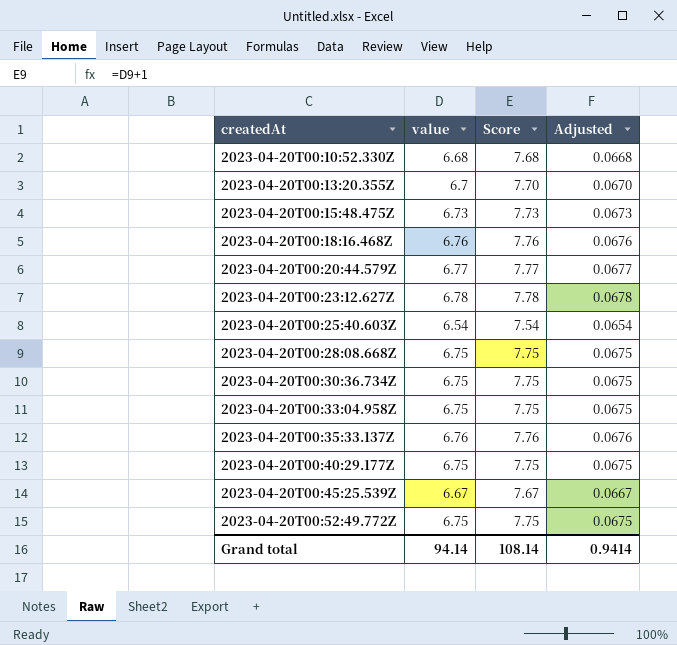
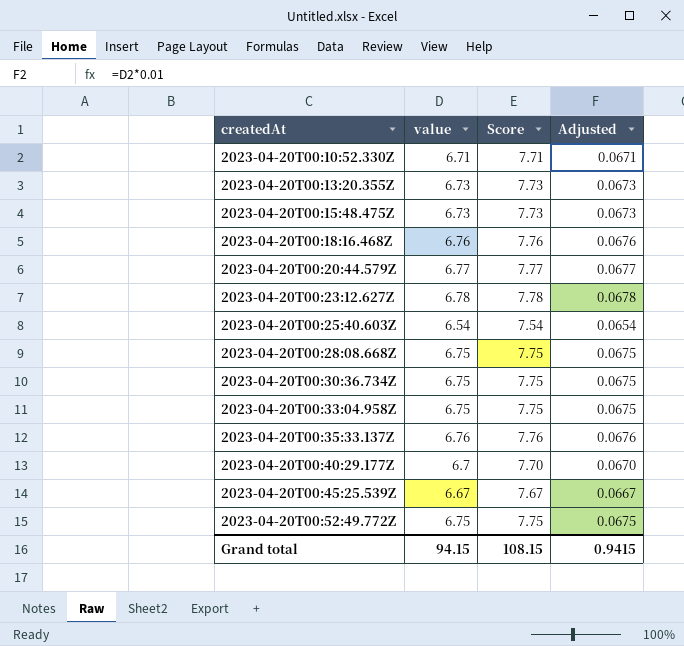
2023-04-20T00:10:52.330Z | value: 6.68 -> 6.71
2023-04-20T00:10:52.330Z | Score: 7.68 -> 7.71
2023-04-20T00:10:52.330Z | Adjusted: 0.0668 -> 0.0671
2023-04-20T00:13:20.355Z | value: 6.7 -> 6.73
2023-04-20T00:13:20.355Z | Score: 7.70 -> 7.73
2023-04-20T00:13:20.355Z | Adjusted: 0.0670 -> 0.0673
2023-04-20T00:40:29.177Z | value: 6.75 -> 6.7
2023-04-20T00:40:29.177Z | Score: 7.75 -> 7.70
2023-04-20T00:40:29.177Z | Adjusted: 0.0675 -> 0.0670
Grand total | value: 94.14 -> 94.15
Grand total | Score: 108.14 -> 108.15
Grand total | Adjusted: 0.9414 -> 0.9415

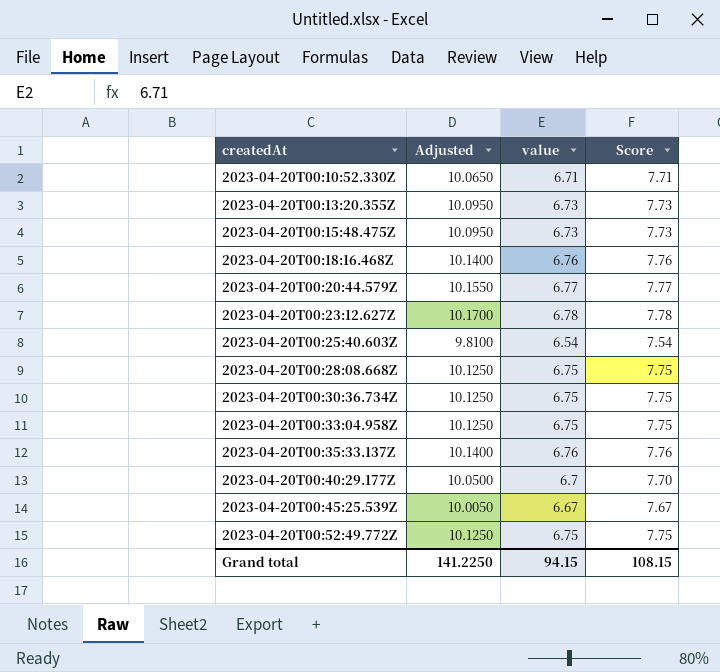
column Adjusted | formula: [value] * 0.01 -> [value] * 1.5
column Adjusted | position: 4 -> 2
Grand total | Adjusted: 0.9415 -> 141.2250

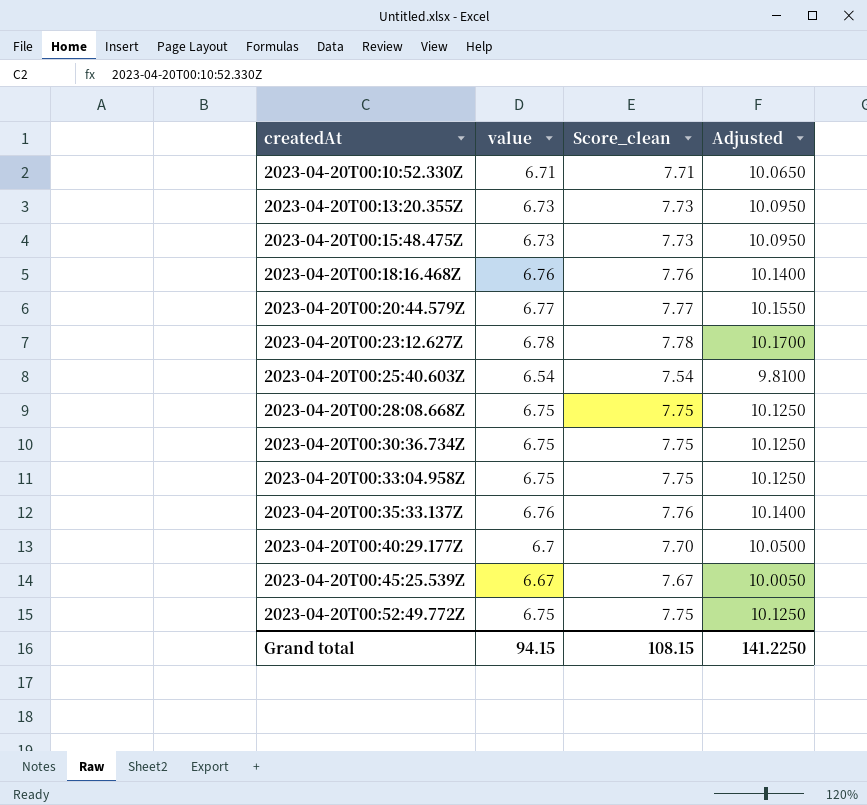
column name: Score -> Score_clean
column Adjusted | position: 2 -> 4

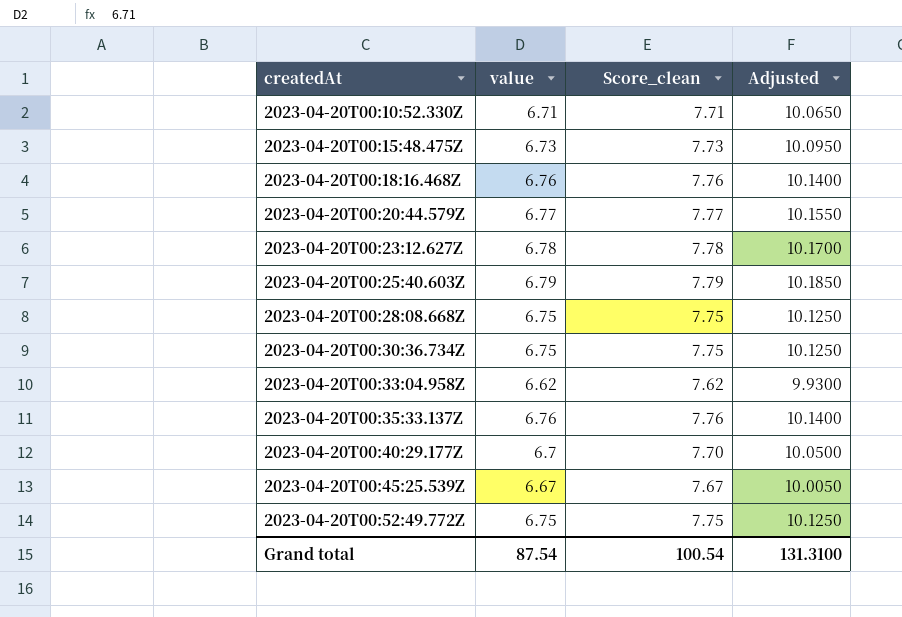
row 2023-04-20T00:13:20.355Z: 6.73 | 7.73 | 10.0950 -> none
2023-04-20T00:25:40.603Z | value: 6.54 -> 6.79
2023-04-20T00:25:40.603Z | Score_clean: 7.54 -> 7.79
2023-04-20T00:25:40.603Z | Adjusted: 9.8100 -> 10.1850
2023-04-20T00:33:04.958Z | value: 6.75 -> 6.62
2023-04-20T00:33:04.958Z | Score_clean: 7.75 -> 7.62
2023-04-20T00:33:04.958Z | Adjusted: 10.1250 -> 9.9300
Grand total | value: 94.15 -> 87.54
Grand total | Score_clean: 108.15 -> 100.54
Grand total | Adjusted: 141.2250 -> 131.3100

